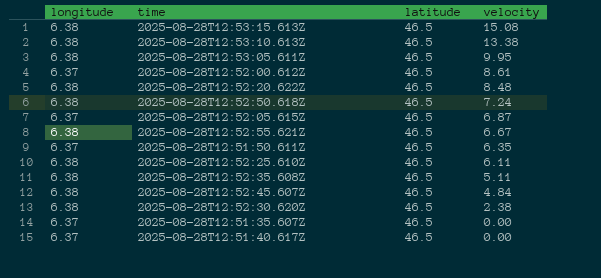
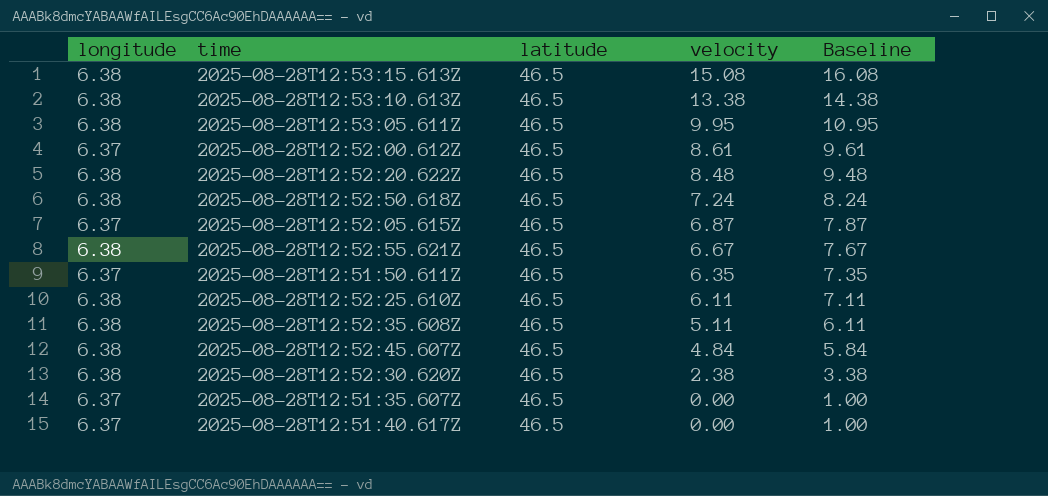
column Baseline | formula: none -> [velocity] + 1

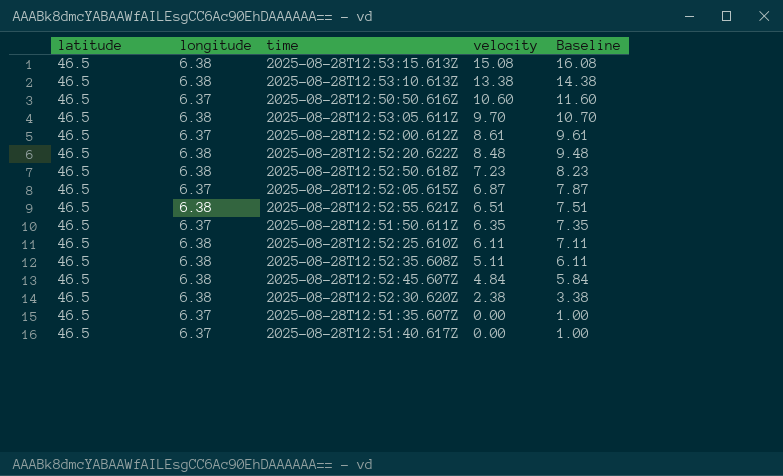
column latitude | position: 3 -> 1
row 2025-08-28T12:50:50.616Z: none -> 46.5 | 6.37 | 10.60 | 11.60
2025-08-28T12:53:05.611Z | velocity: 9.95 -> 9.70
2025-08-28T12:53:05.611Z | Baseline: 10.95 -> 10.70
2025-08-28T12:52:50.618Z | velocity: 7.24 -> 7.23
2025-08-28T12:52:50.618Z | Baseline: 8.24 -> 8.23
2025-08-28T12:52:55.621Z | velocity: 6.67 -> 6.51
2025-08-28T12:52:55.621Z | Baseline: 7.67 -> 7.51

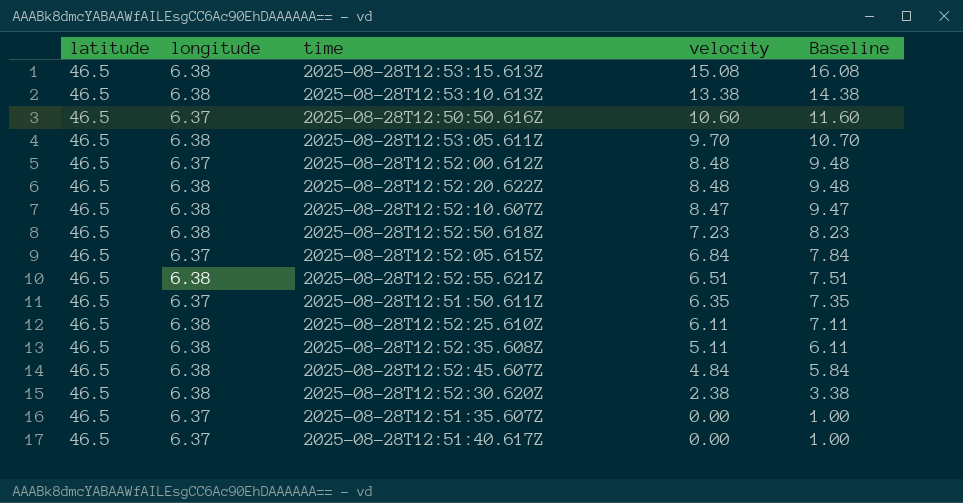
2025-08-28T12:52:00.612Z | velocity: 8.61 -> 8.48
2025-08-28T12:52:00.612Z | Baseline: 9.61 -> 9.48
row 2025-08-28T12:52:10.607Z: none -> 46.5 | 6.38 | 8.47 | 9.47
2025-08-28T12:52:05.615Z | velocity: 6.87 -> 6.84
2025-08-28T12:52:05.615Z | Baseline: 7.87 -> 7.84

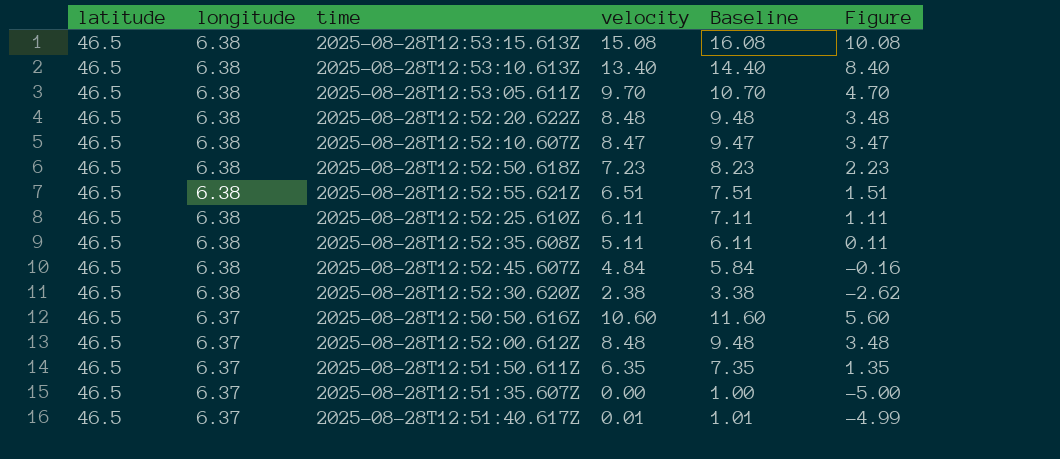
row order: velocity descending -> longitude descending
column Figure | formula: none -> [velocity] - 5
row 2025-08-28T12:52:05.615Z: 46.5 | 6.37 | 6.84 | 7.84 -> none
2025-08-28T12:53:10.613Z | velocity: 13.38 -> 13.40
2025-08-28T12:53:10.613Z | Baseline: 14.38 -> 14.40
2025-08-28T12:51:40.617Z | velocity: 0.00 -> 0.01
2025-08-28T12:51:40.617Z | Baseline: 1.00 -> 1.01

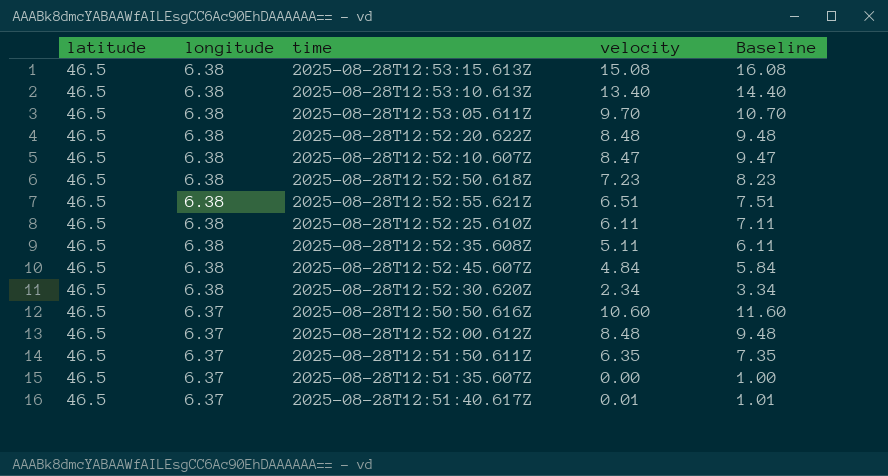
column Figure | formula: [velocity] - 5 -> none
2025-08-28T12:52:30.620Z | velocity: 2.38 -> 2.34
2025-08-28T12:52:30.620Z | Baseline: 3.38 -> 3.34

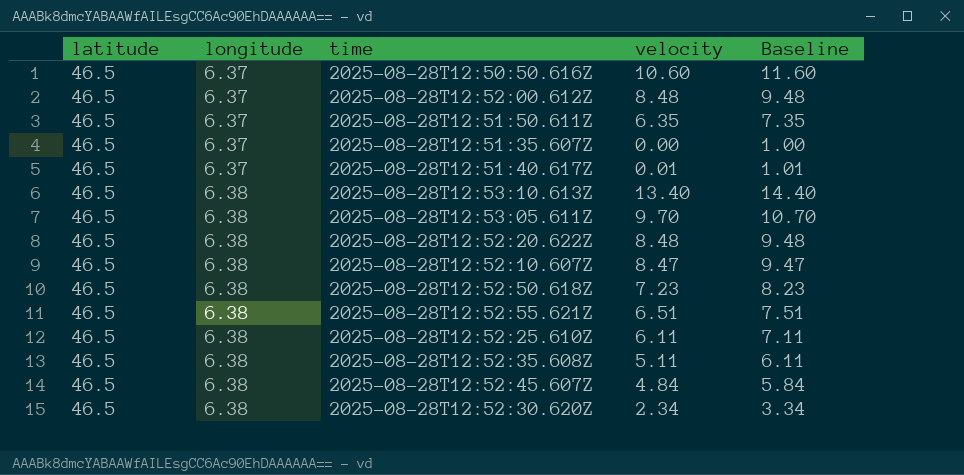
row order: longitude descending -> longitude ascending
row 2025-08-28T12:53:15.613Z: 46.5 | 6.38 | 15.08 | 16.08 -> none

